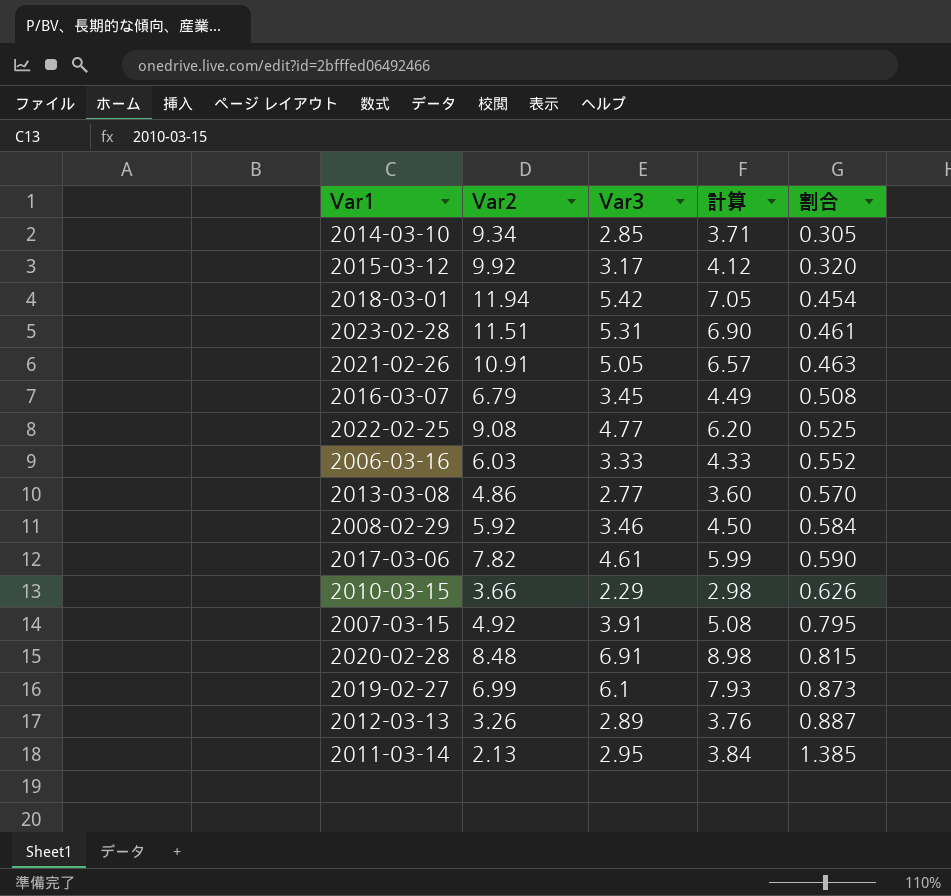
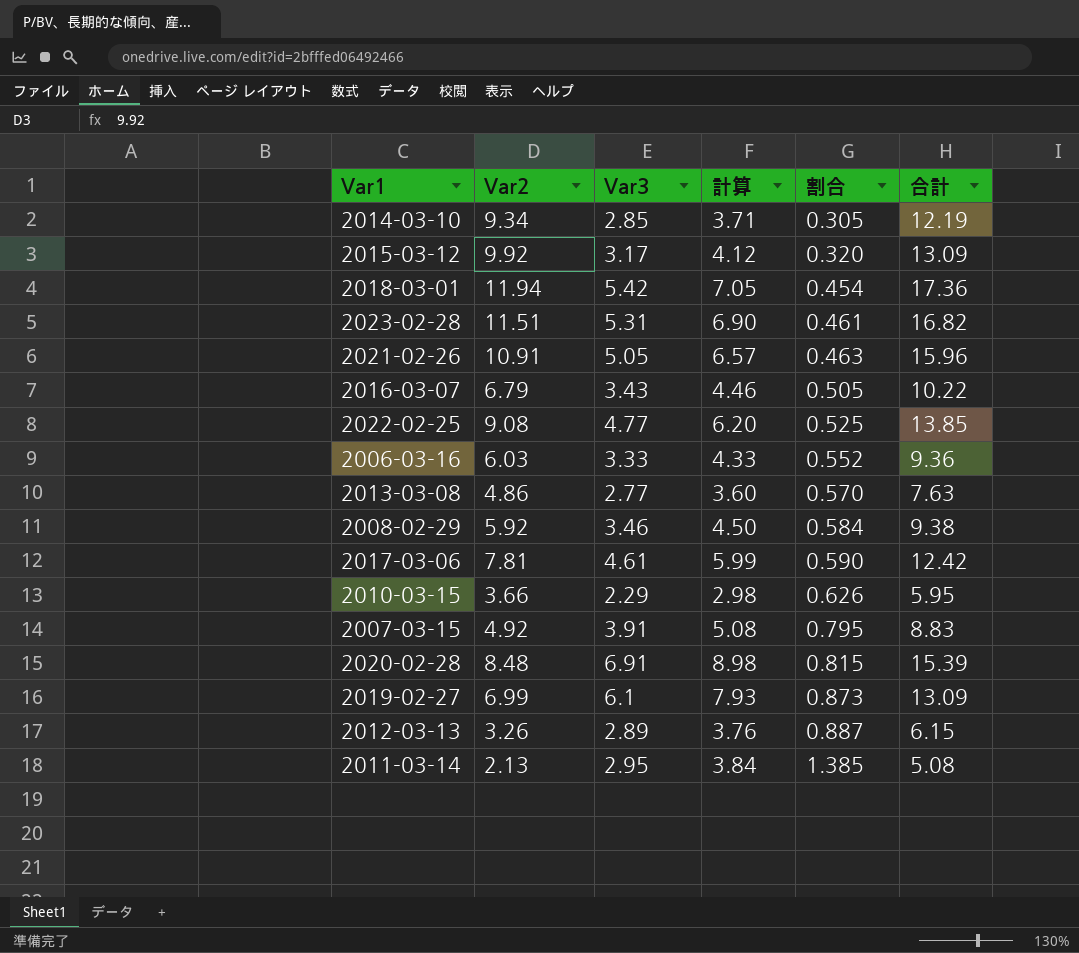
column 合計 | formula: none -> [Var2] + [Var3]
2016-03-07 | Var3: 3.45 -> 3.43
2016-03-07 | 計算: 4.49 -> 4.46
2016-03-07 | 割合: 0.508 -> 0.505
2017-03-06 | Var2: 7.82 -> 7.81

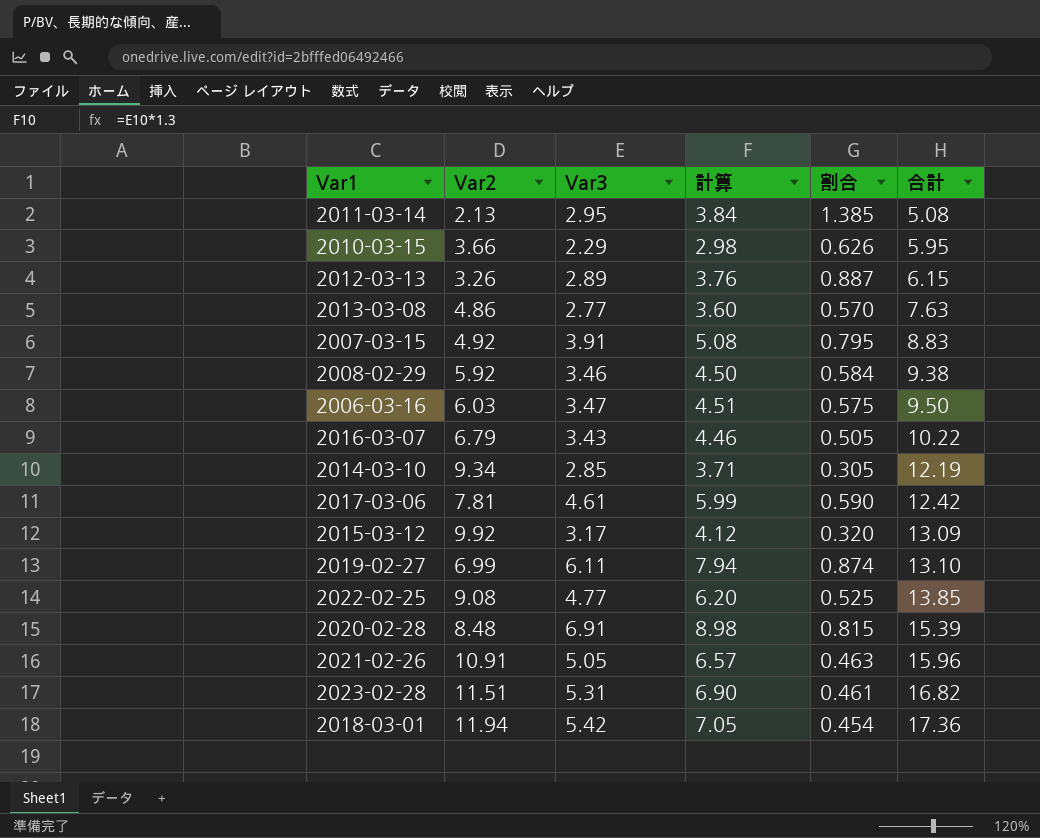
row order: 割合 ascending -> 合計 ascending
2006-03-16 | Var3: 3.33 -> 3.47
2006-03-16 | 計算: 4.33 -> 4.51
2006-03-16 | 割合: 0.552 -> 0.575
2006-03-16 | 合計: 9.36 -> 9.50
2019-02-27 | Var3: 6.1 -> 6.11
2019-02-27 | 計算: 7.93 -> 7.94
2019-02-27 | 割合: 0.873 -> 0.874
2019-02-27 | 合計: 13.09 -> 13.10

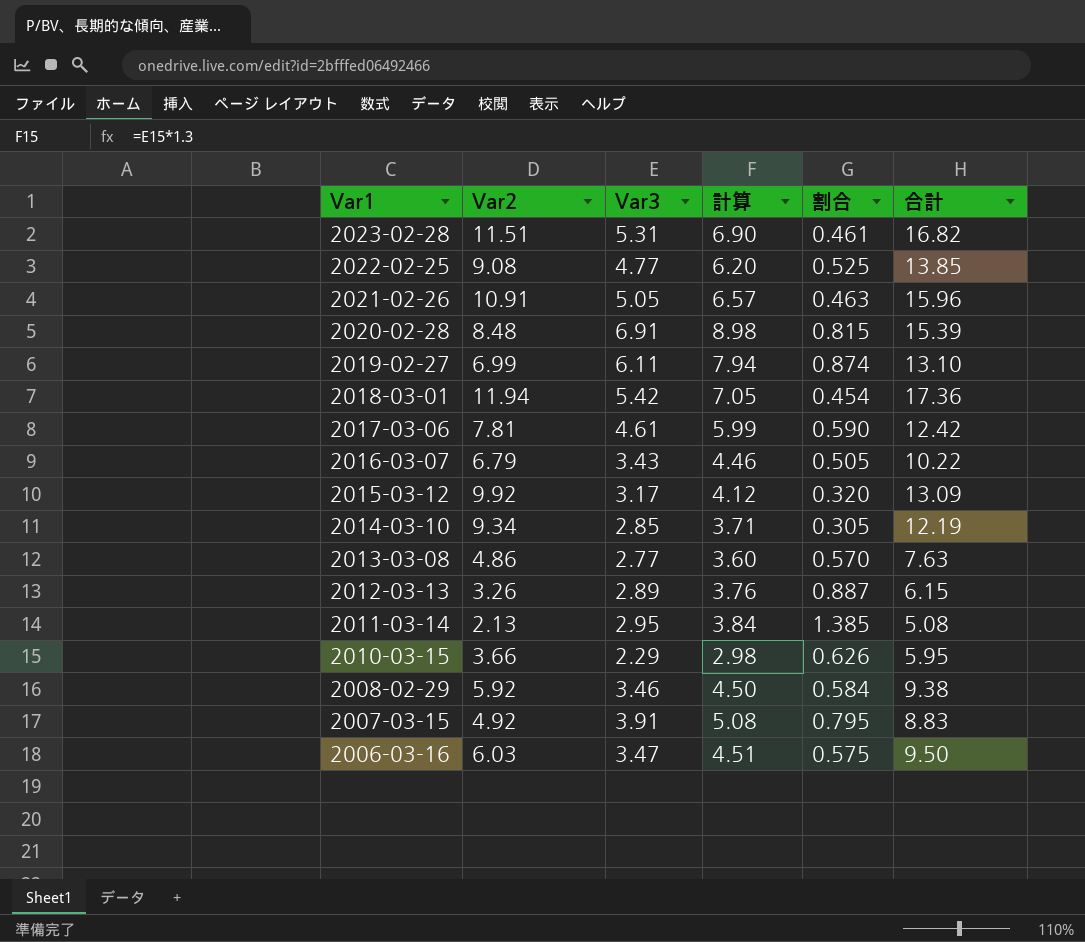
row order: 合計 ascending -> Var1 descending

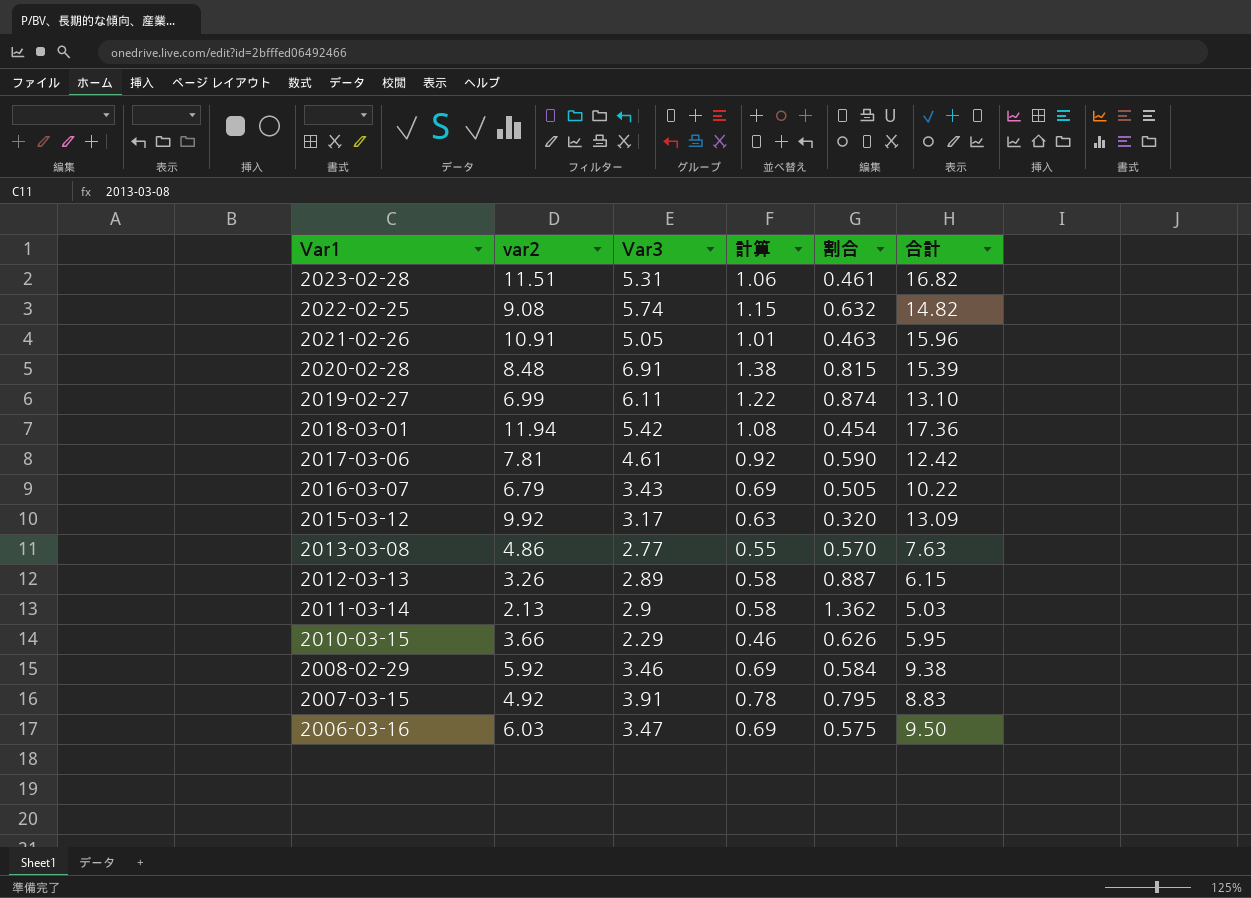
column name: Var2 -> var2
column 計算 | formula: [Var3] * 1.3 -> [Var3] * 0.2
row 2014-03-10: 9.34 | 2.85 | 3.71 | 0.305 | 12.19 -> none
2022-02-25 | Var3: 4.77 -> 5.74
2022-02-25 | 割合: 0.525 -> 0.632
2022-02-25 | 合計: 13.85 -> 14.82
2011-03-14 | Var3: 2.95 -> 2.9
2011-03-14 | 割合: 1.385 -> 1.362
2011-03-14 | 合計: 5.08 -> 5.03

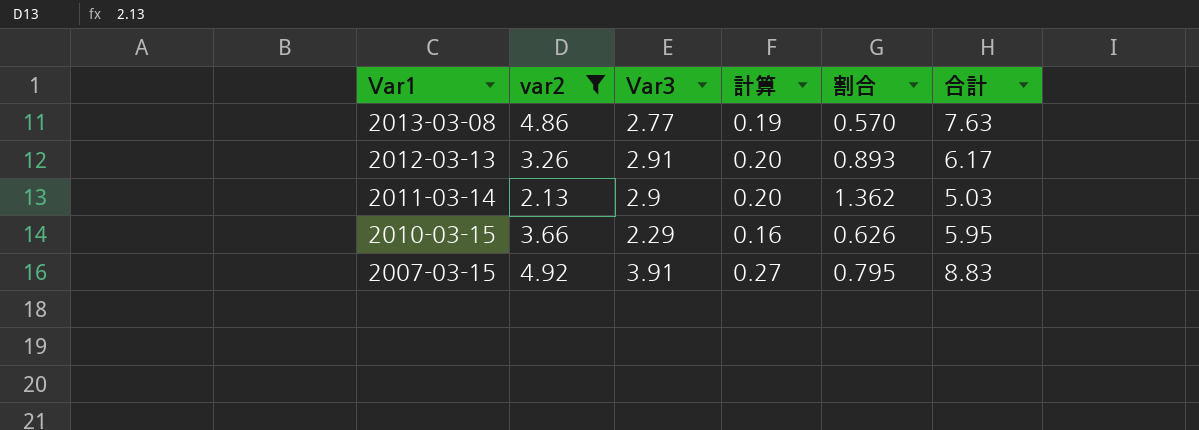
filter: none -> var2 <= 4.92
column 計算 | formula: [Var3] * 0.2 -> [Var3] * 0.07
2012-03-13 | Var3: 2.89 -> 2.91
2012-03-13 | 割合: 0.887 -> 0.893
2012-03-13 | 合計: 6.15 -> 6.17

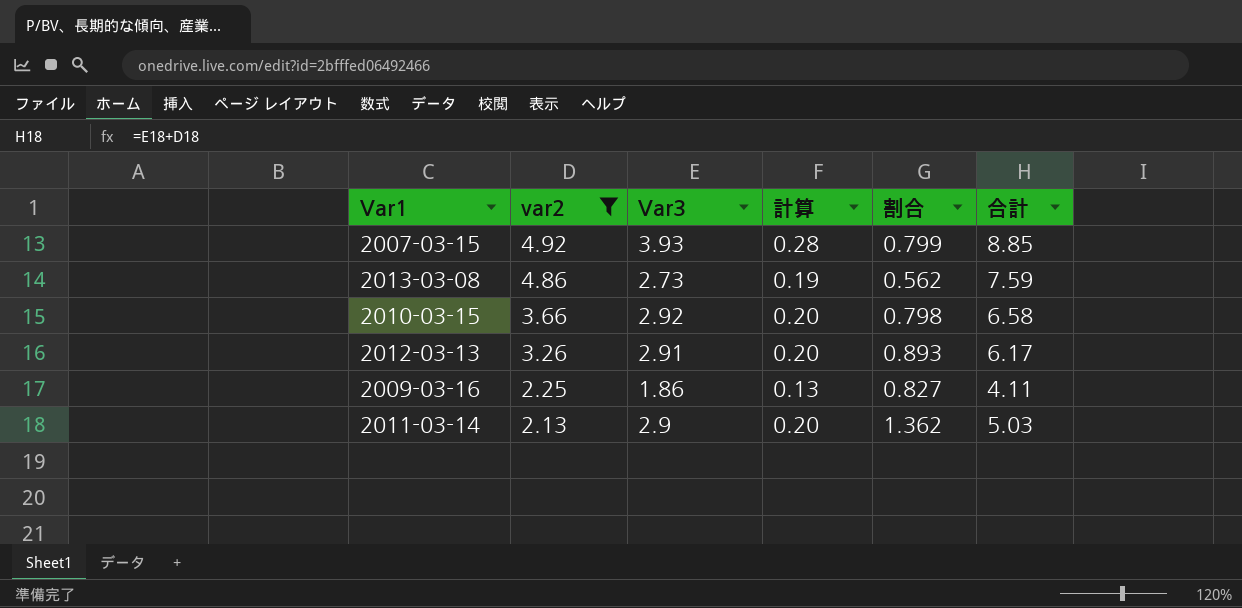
row order: Var1 descending -> var2 descending
2007-03-15 | Var3: 3.91 -> 3.93
2007-03-15 | 計算: 0.27 -> 0.28
2007-03-15 | 割合: 0.795 -> 0.799
2007-03-15 | 合計: 8.83 -> 8.85
2013-03-08 | Var3: 2.77 -> 2.73
2013-03-08 | 割合: 0.570 -> 0.562
2013-03-08 | 合計: 7.63 -> 7.59
2010-03-15 | Var3: 2.29 -> 2.92
2010-03-15 | 計算: 0.16 -> 0.20
2010-03-15 | 割合: 0.626 -> 0.798
2010-03-15 | 合計: 5.95 -> 6.58
row 2009-03-16: none -> 2.25 | 1.86 | 0.13 | 0.827 | 4.11

